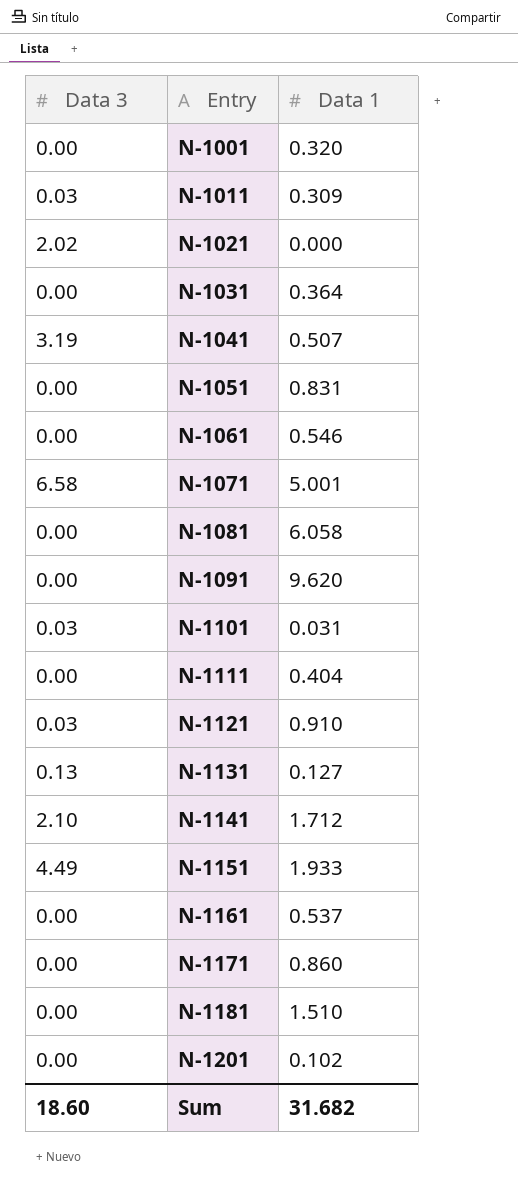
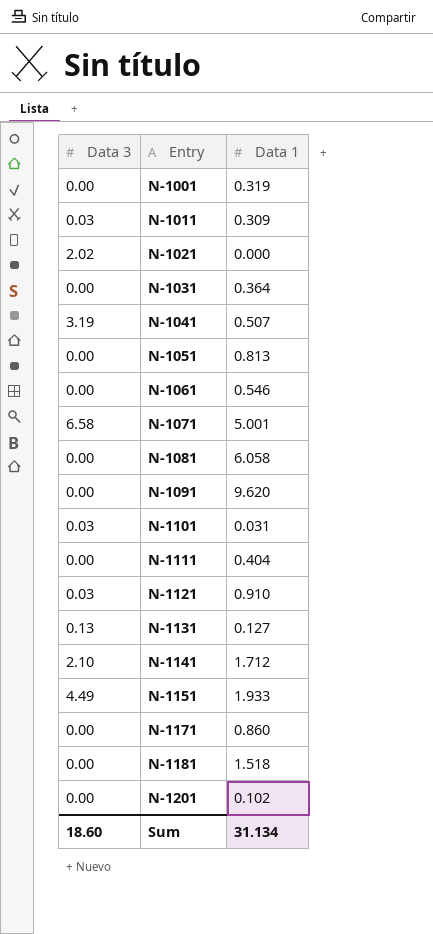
row N-1161: 0.00 | 0.537 -> none
N-1001 | Data 1: 0.320 -> 0.319
N-1051 | Data 1: 0.831 -> 0.813
N-1181 | Data 1: 1.510 -> 1.518
Sum | Data 1: 31.682 -> 31.134

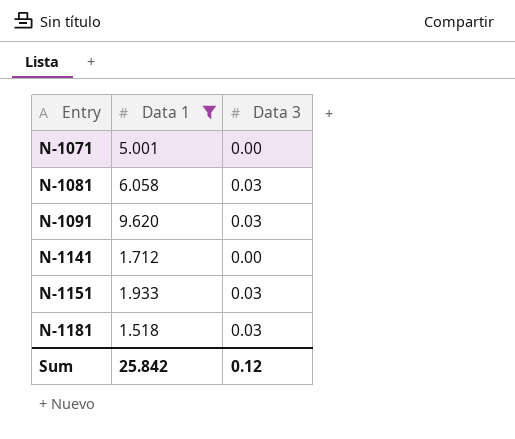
filter: none -> Data 1 >= 1.518
column Data 3 | position: 1 -> 3
N-1071 | Data 3: 6.58 -> 0.00
N-1081 | Data 3: 0.00 -> 0.03
N-1091 | Data 3: 0.00 -> 0.03
N-1141 | Data 3: 2.10 -> 0.00
N-1151 | Data 3: 4.49 -> 0.03
N-1181 | Data 3: 0.00 -> 0.03
Sum | Data 1: 31.134 -> 25.842
Sum | Data 3: 18.60 -> 0.12

